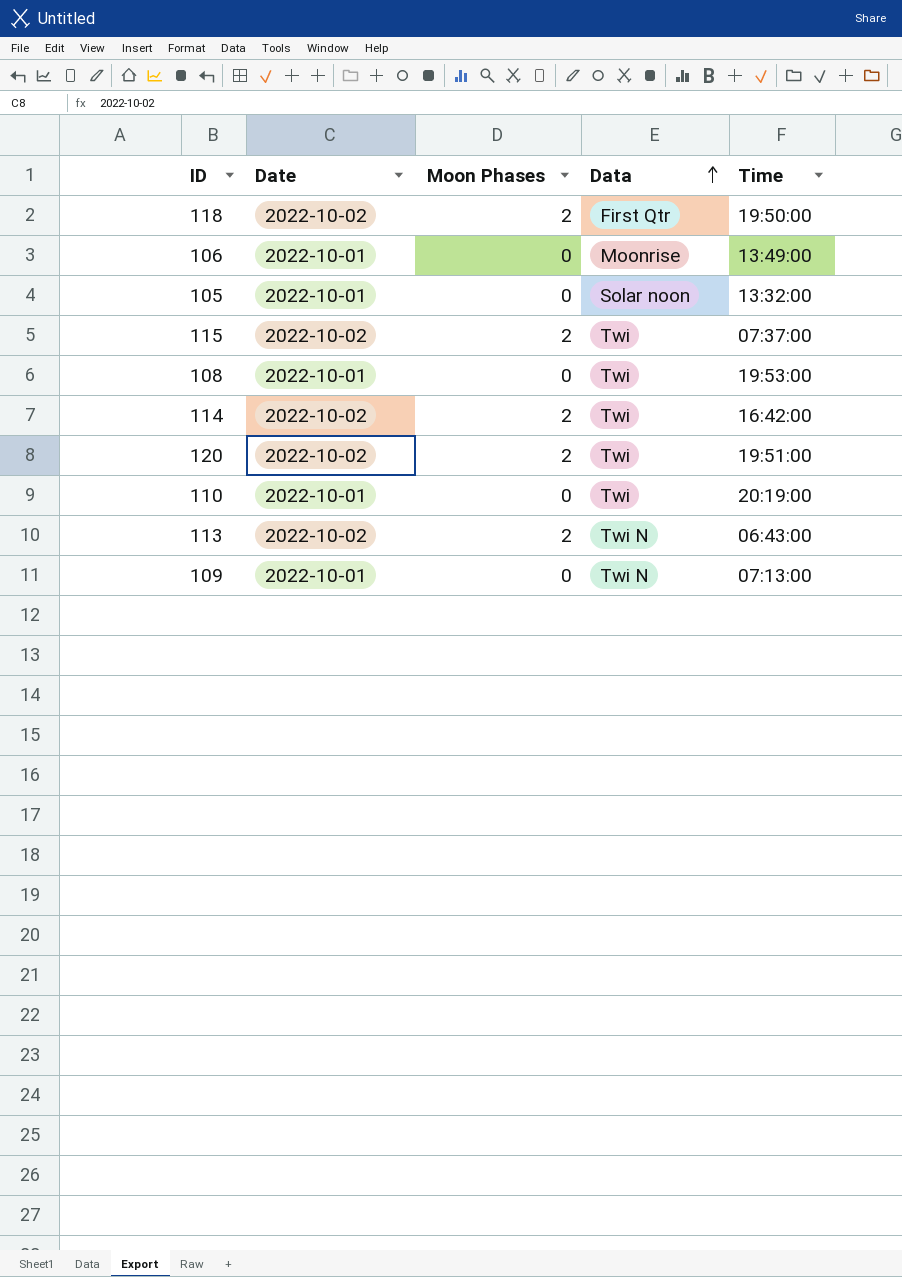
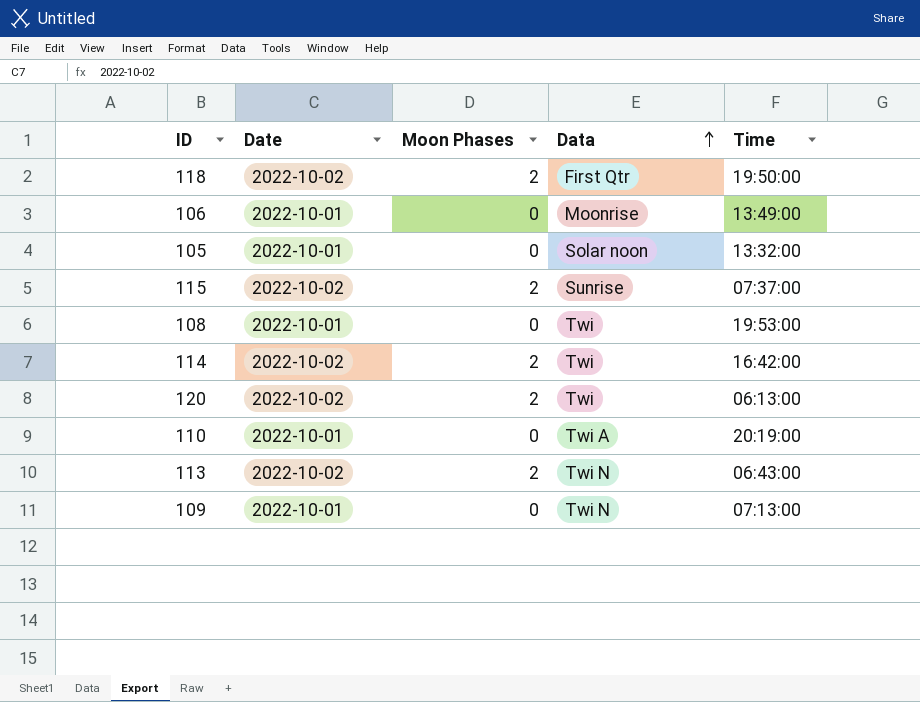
115 | Data: Twi -> Sunrise
120 | Time: 19:51:00 -> 06:13:00
110 | Data: Twi -> Twi A

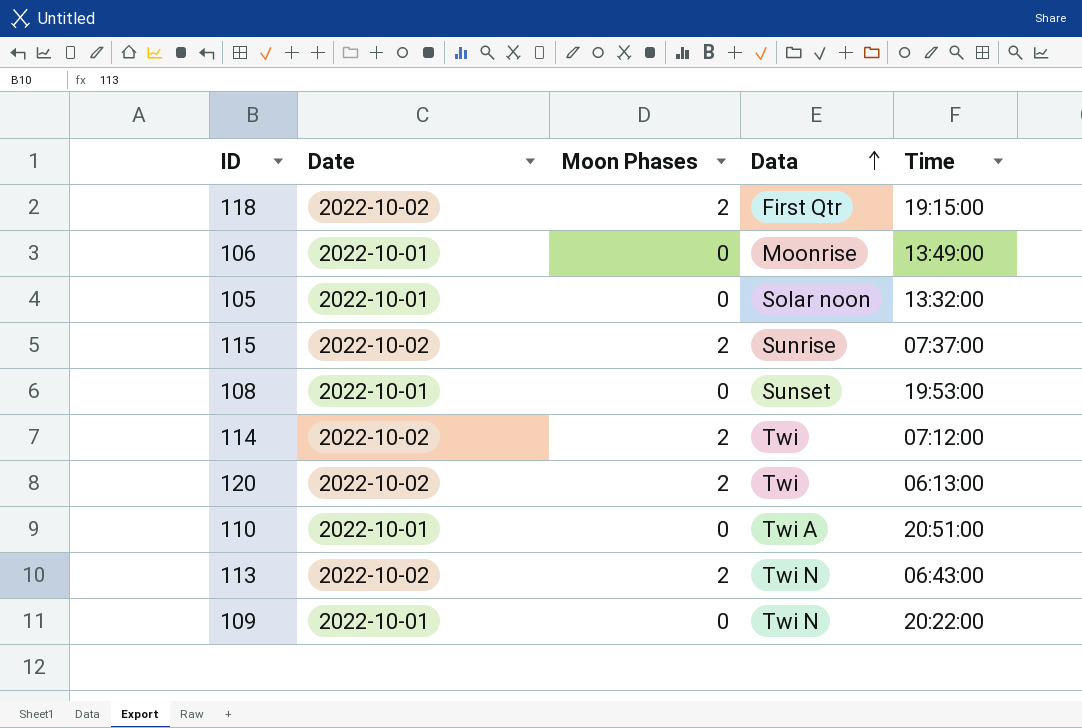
118 | Time: 19:50:00 -> 19:15:00
108 | Data: Twi -> Sunset
114 | Time: 16:42:00 -> 07:12:00
110 | Time: 20:19:00 -> 20:51:00
109 | Time: 07:13:00 -> 20:22:00

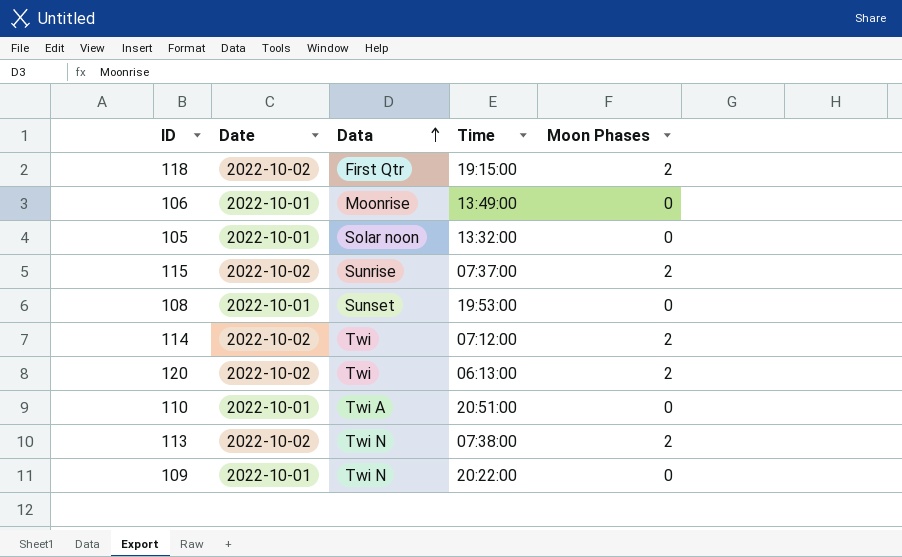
column Moon Phases | position: 3 -> 5
113 | Time: 06:43:00 -> 07:38:00

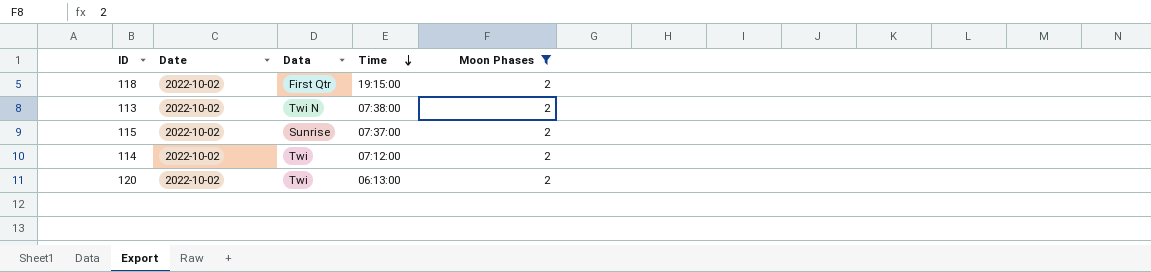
filter: none -> Moon Phases = 2
row order: Data ascending -> Time descending

